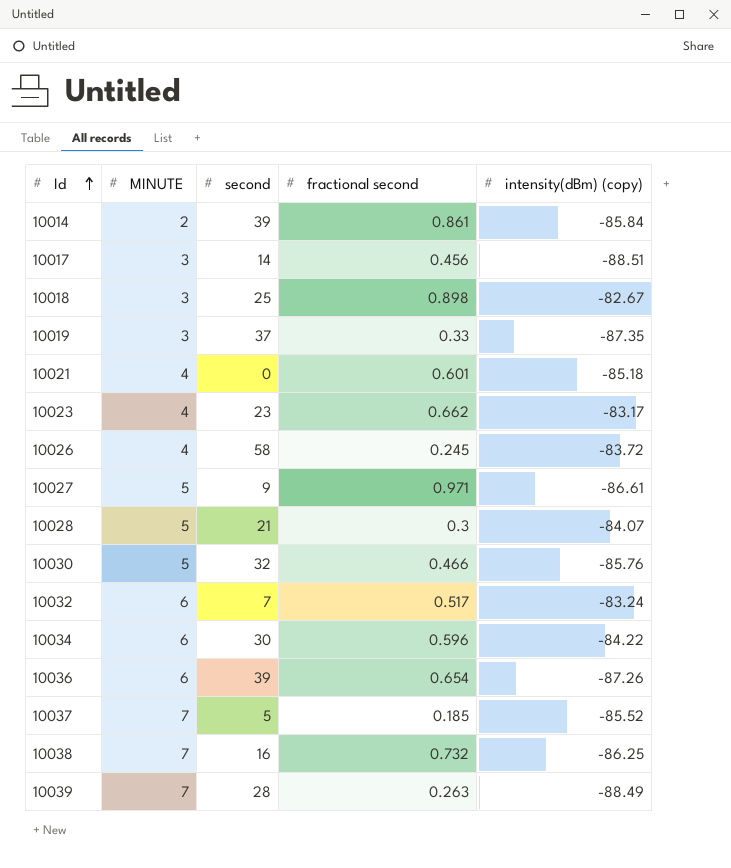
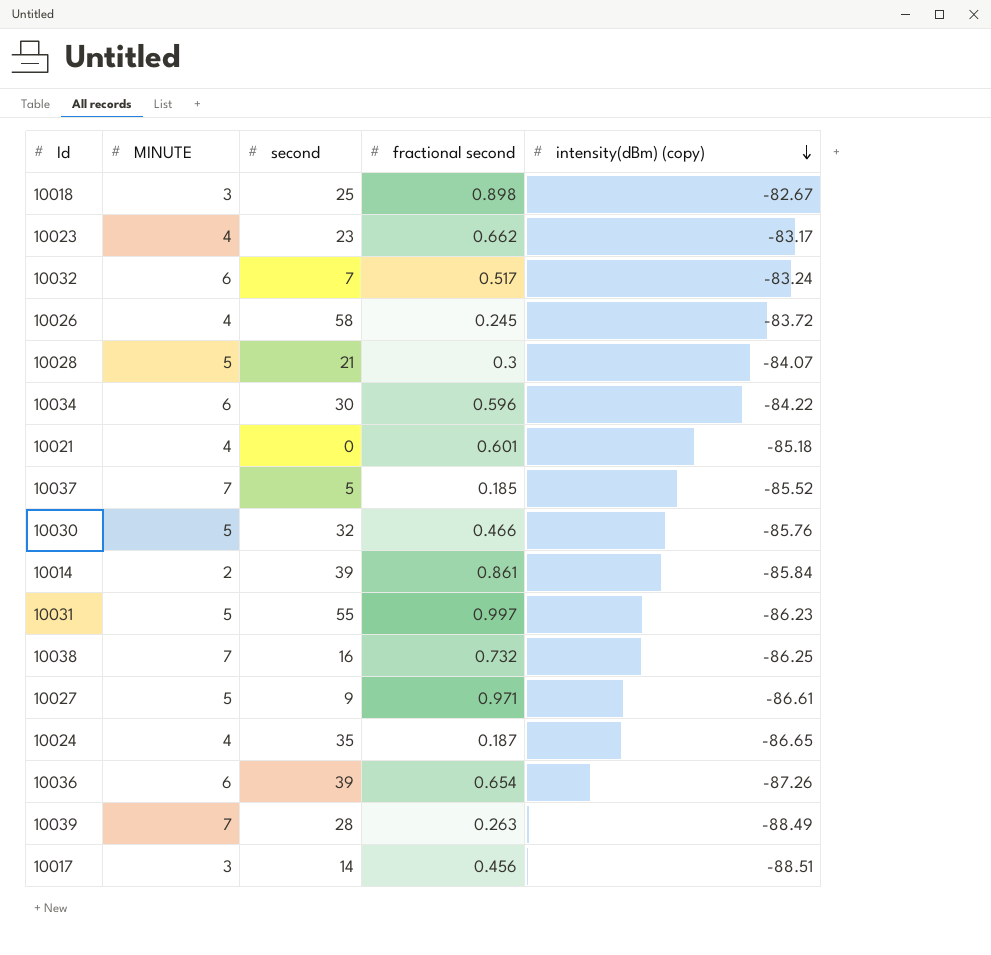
row order: Id ascending -> intensity(dBm) (copy) descending
row 10019: 3 | 37 | 0.33 | -87.35 -> none
row 10031: none -> 5 | 55 | 0.997 | -86.23
row 10024: none -> 4 | 35 | 0.187 | -86.65

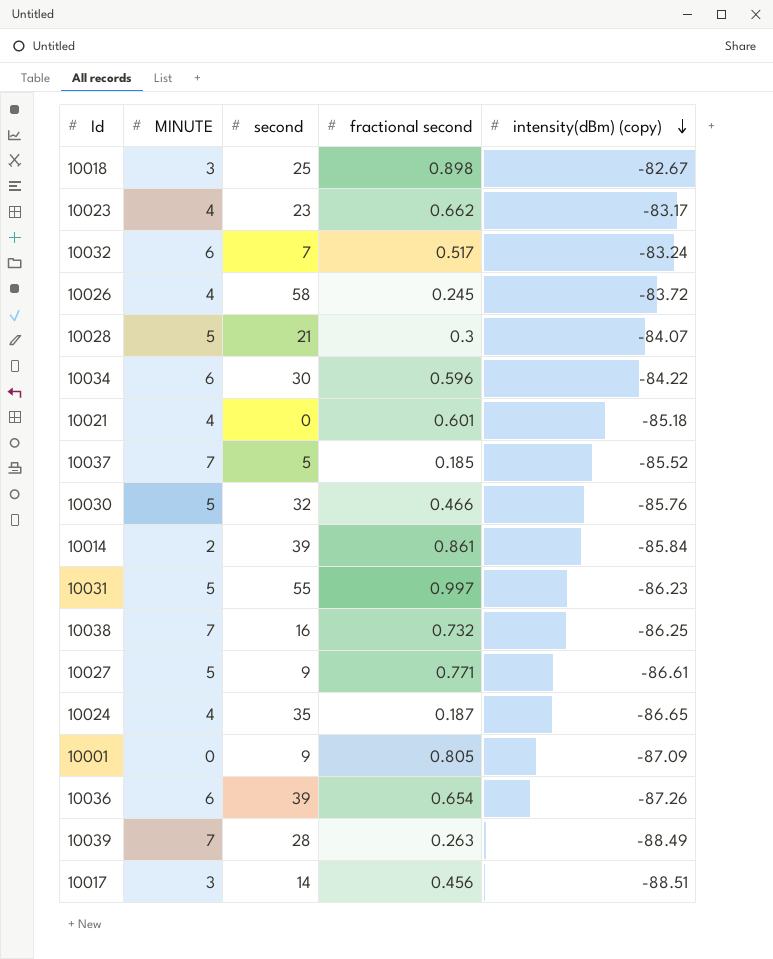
10027 | fractional second: 0.971 -> 0.771
row 10001: none -> 0 | 9 | 0.805 | -87.09

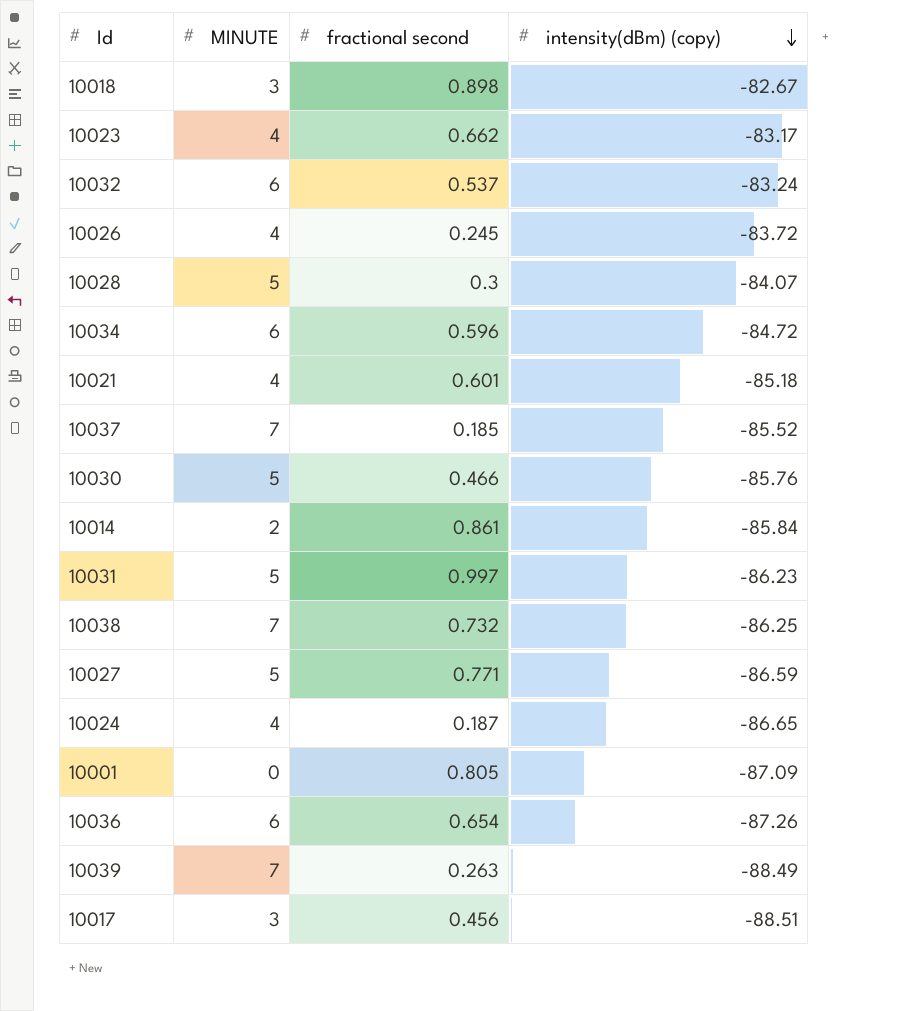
column second | position: 3 -> none
10032 | fractional second: 0.517 -> 0.537
10034 | intensity(dBm) (copy): -84.22 -> -84.72
10027 | intensity(dBm) (copy): -86.61 -> -86.59

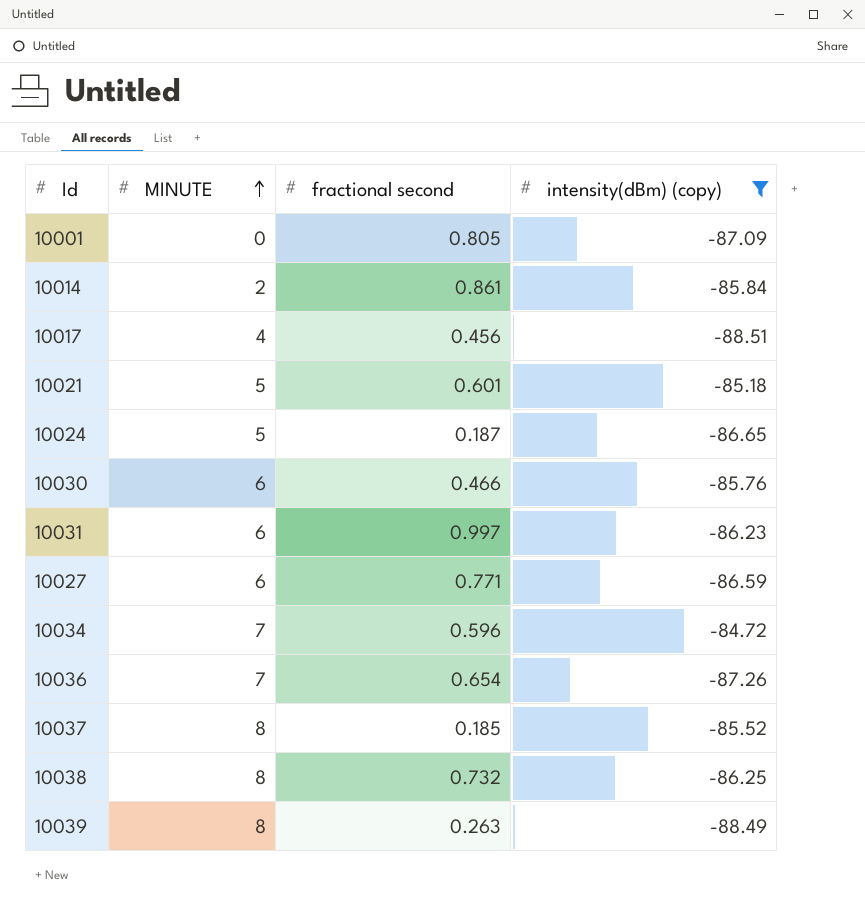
filter: none -> intensity(dBm) (copy) <= -84.72
row order: intensity(dBm) (copy) descending -> MINUTE ascending
10017 | MINUTE: 3 -> 4
10021 | MINUTE: 4 -> 5
10024 | MINUTE: 4 -> 5
10030 | MINUTE: 5 -> 6
10031 | MINUTE: 5 -> 6
10027 | MINUTE: 5 -> 6
10034 | MINUTE: 6 -> 7
10036 | MINUTE: 6 -> 7
10037 | MINUTE: 7 -> 8
10038 | MINUTE: 7 -> 8
10039 | MINUTE: 7 -> 8

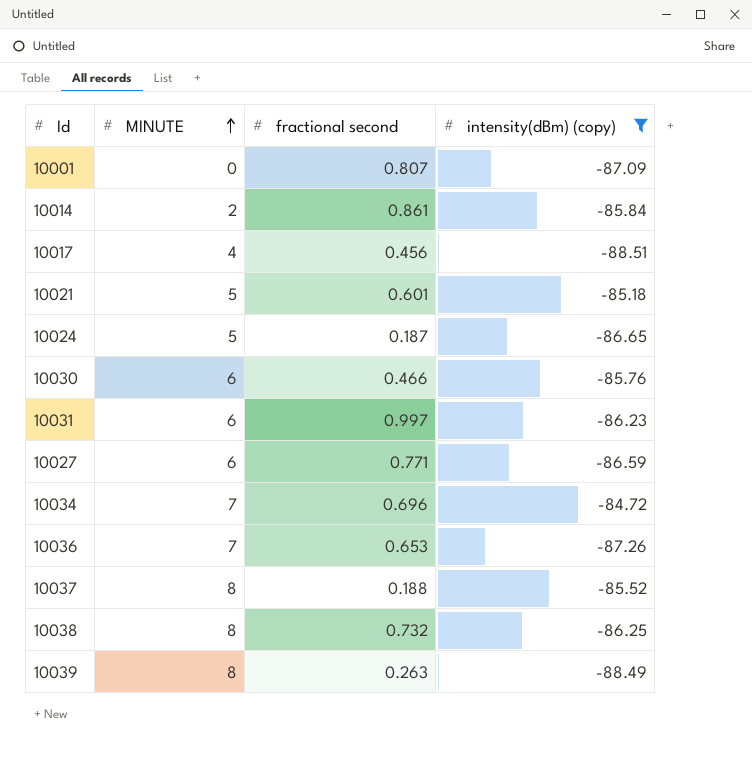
10001 | fractional second: 0.805 -> 0.807
10034 | fractional second: 0.596 -> 0.696
10036 | fractional second: 0.654 -> 0.653
10037 | fractional second: 0.185 -> 0.188

